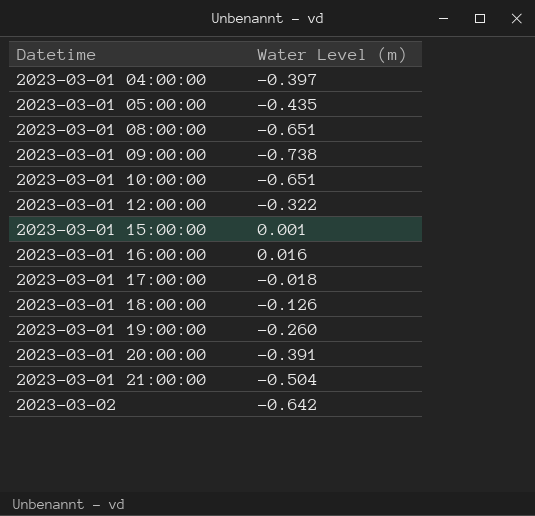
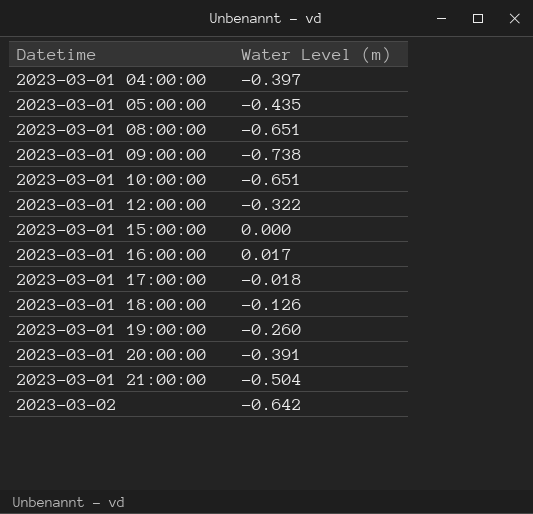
2023-03-01 15:00:00 | Water Level (m): 0.001 -> 0.000
2023-03-01 16:00:00 | Water Level (m): 0.016 -> 0.017

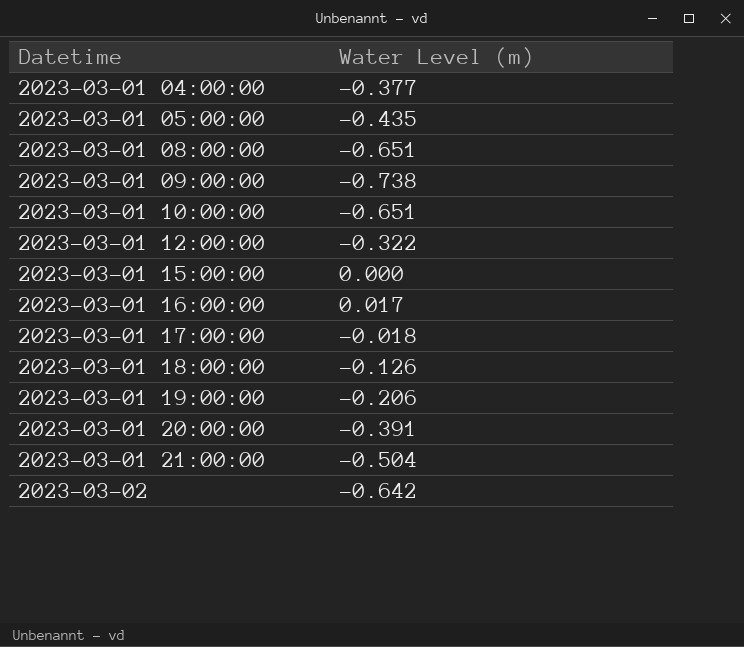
2023-03-01 04:00:00 | Water Level (m): -0.397 -> -0.377
2023-03-01 19:00:00 | Water Level (m): -0.260 -> -0.206

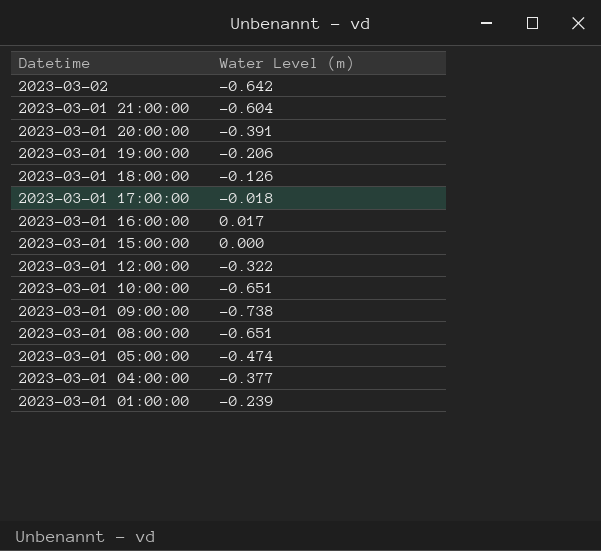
row order: Datetime ascending -> Datetime descending
2023-03-01 21:00:00 | Water Level (m): -0.504 -> -0.604
2023-03-01 05:00:00 | Water Level (m): -0.435 -> -0.474
row 2023-03-01 01:00:00: none -> -0.239

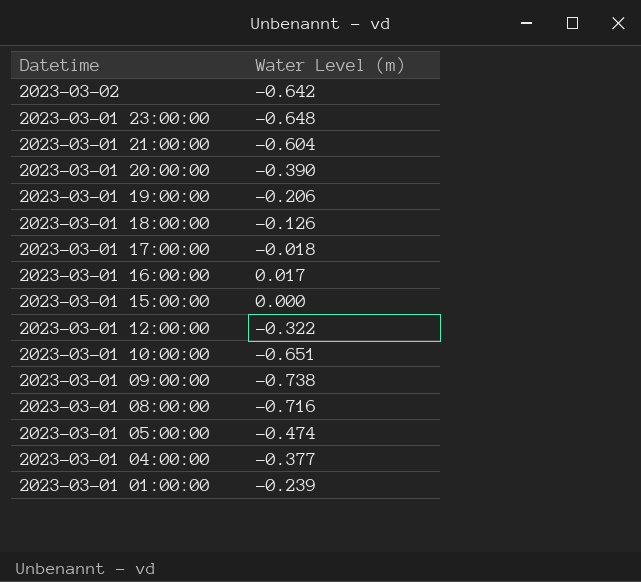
row 2023-03-01 23:00:00: none -> -0.648
2023-03-01 20:00:00 | Water Level (m): -0.391 -> -0.390
2023-03-01 08:00:00 | Water Level (m): -0.651 -> -0.716

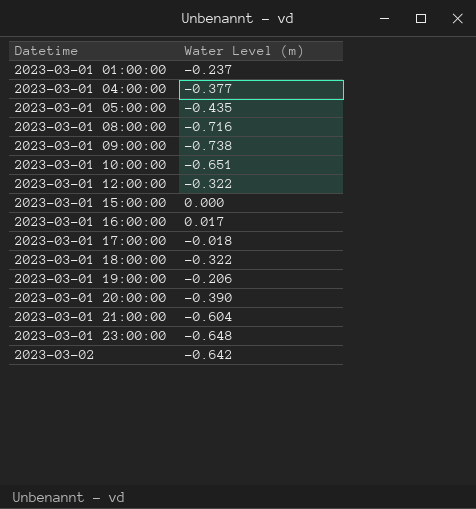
row order: Datetime descending -> Datetime ascending
2023-03-01 01:00:00 | Water Level (m): -0.239 -> -0.237
2023-03-01 05:00:00 | Water Level (m): -0.474 -> -0.435
2023-03-01 18:00:00 | Water Level (m): -0.126 -> -0.322

